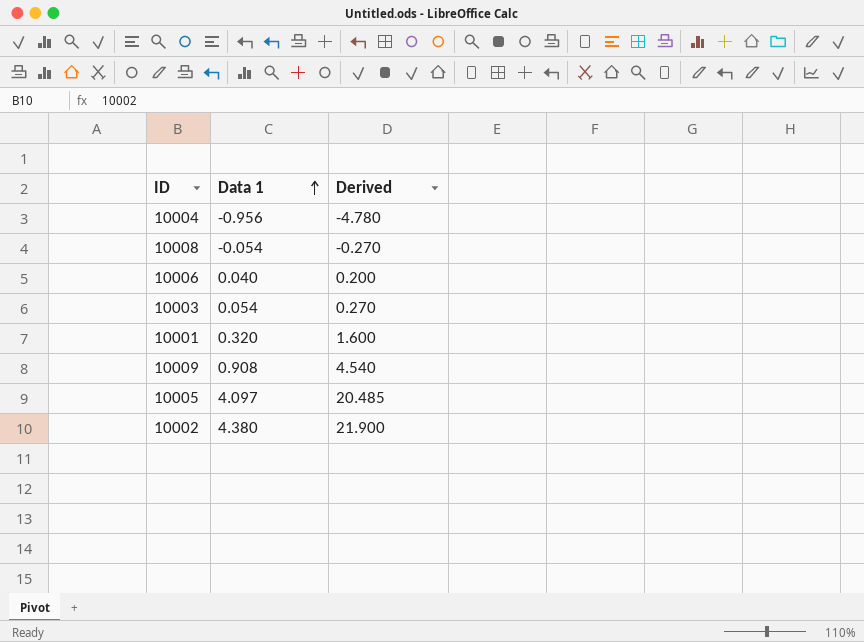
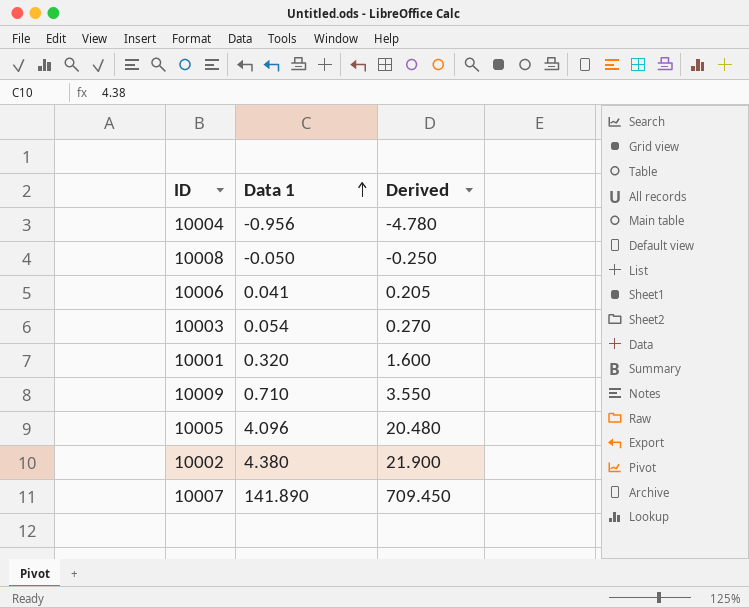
10008 | Data 1: -0.054 -> -0.050
10008 | Derived: -0.270 -> -0.250
10006 | Data 1: 0.040 -> 0.041
10006 | Derived: 0.200 -> 0.205
10009 | Data 1: 0.908 -> 0.710
10009 | Derived: 4.540 -> 3.550
10005 | Data 1: 4.097 -> 4.096
10005 | Derived: 20.485 -> 20.480
row 10007: none -> 141.890 | 709.450

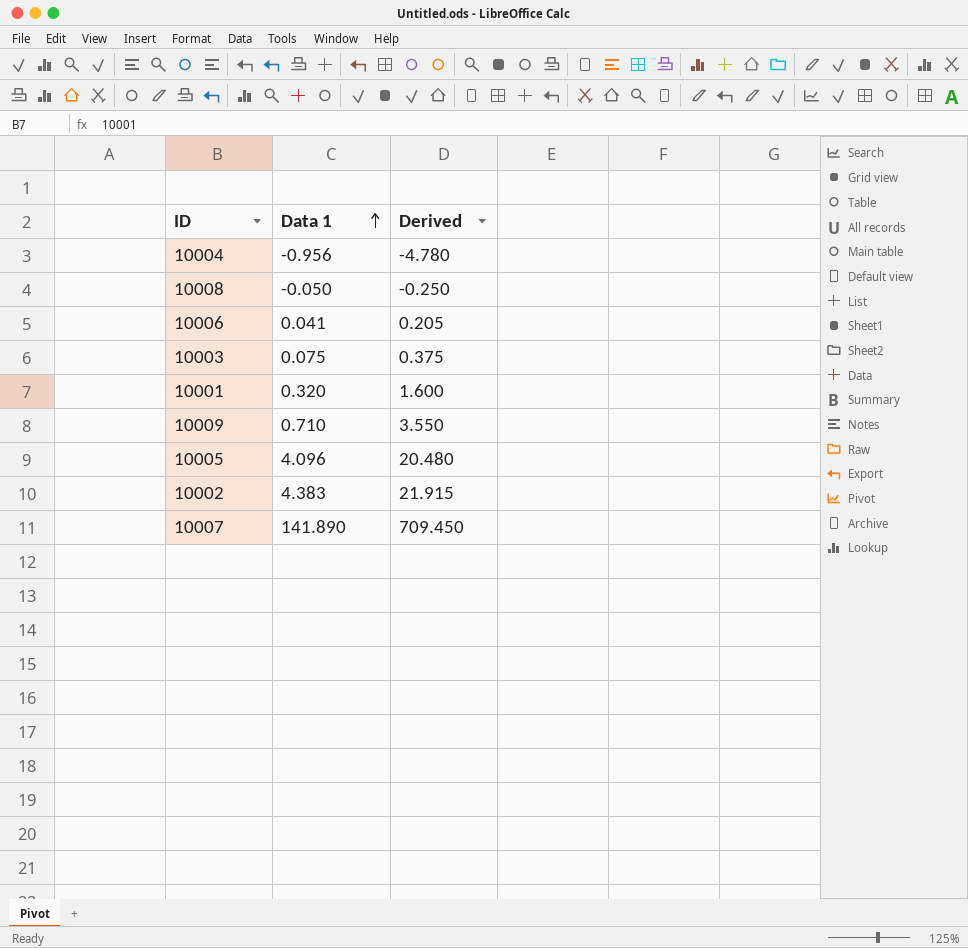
10003 | Data 1: 0.054 -> 0.075
10003 | Derived: 0.270 -> 0.375
10002 | Data 1: 4.380 -> 4.383
10002 | Derived: 21.900 -> 21.915

